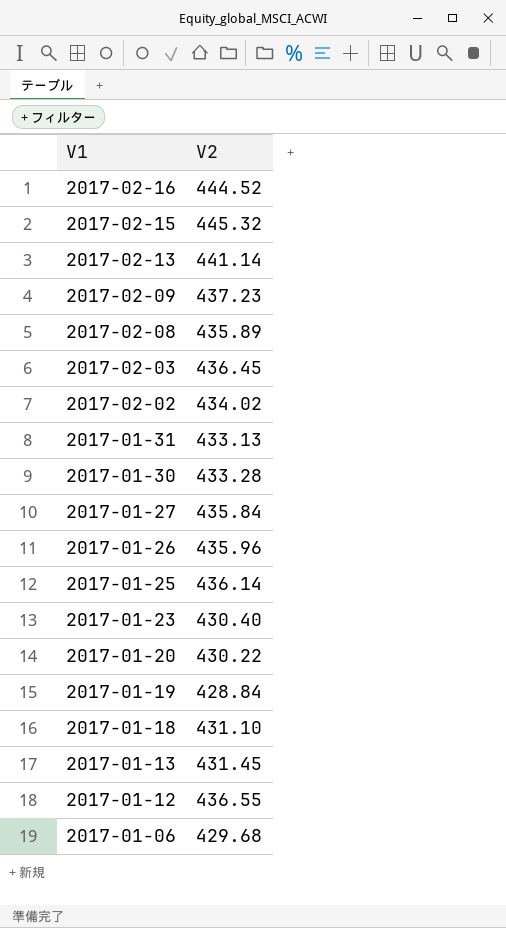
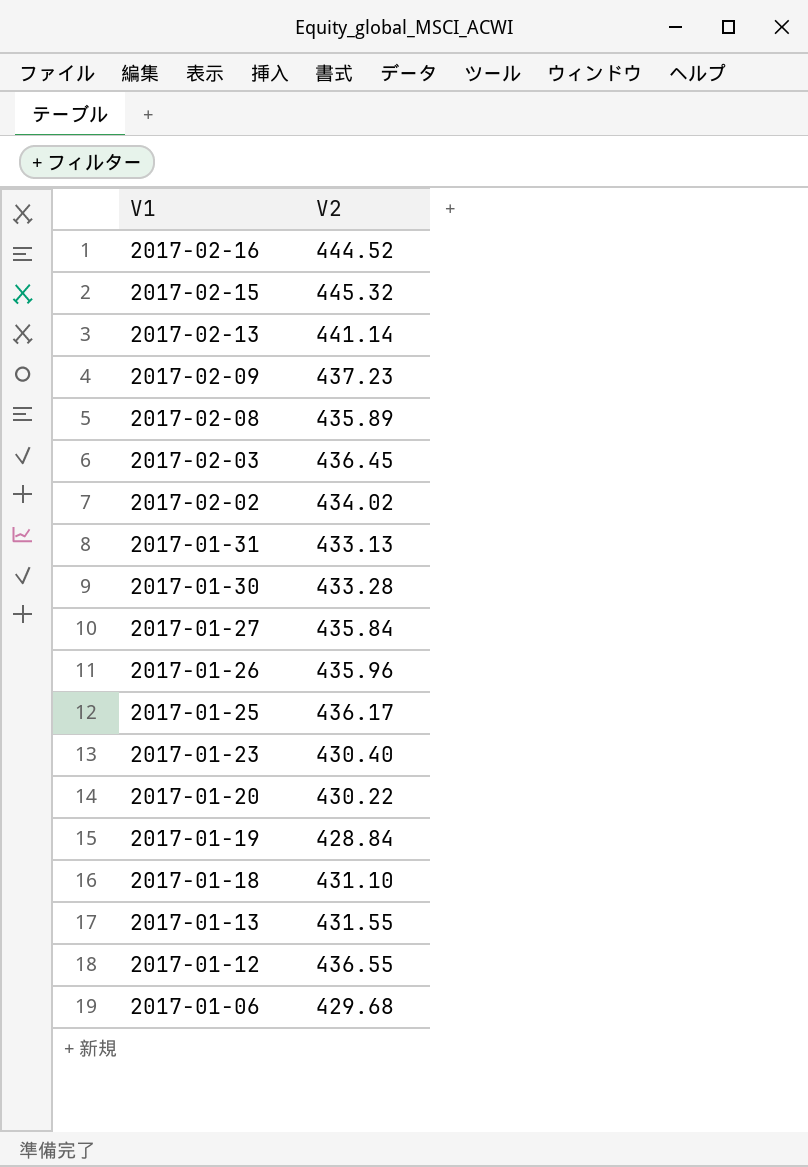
2017-01-25 | V2: 436.14 -> 436.17
2017-01-13 | V2: 431.45 -> 431.55

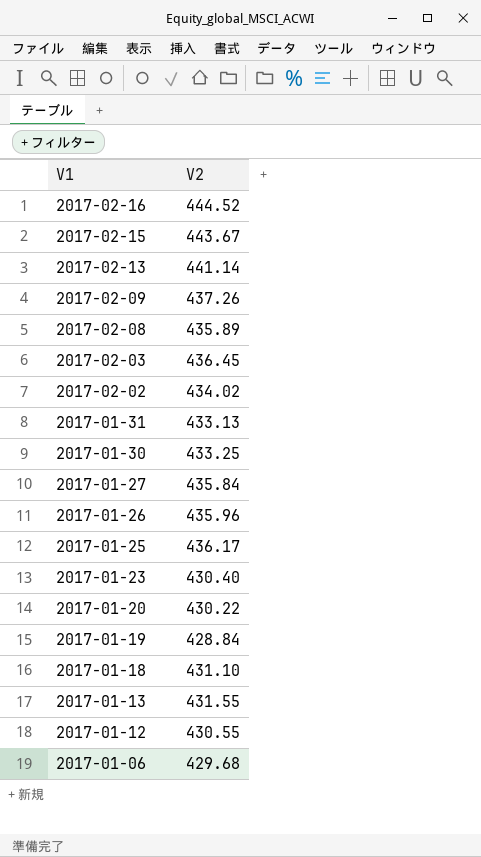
2017-02-15 | V2: 445.32 -> 443.67
2017-02-09 | V2: 437.23 -> 437.26
2017-01-30 | V2: 433.28 -> 433.25
2017-01-12 | V2: 436.55 -> 430.55

